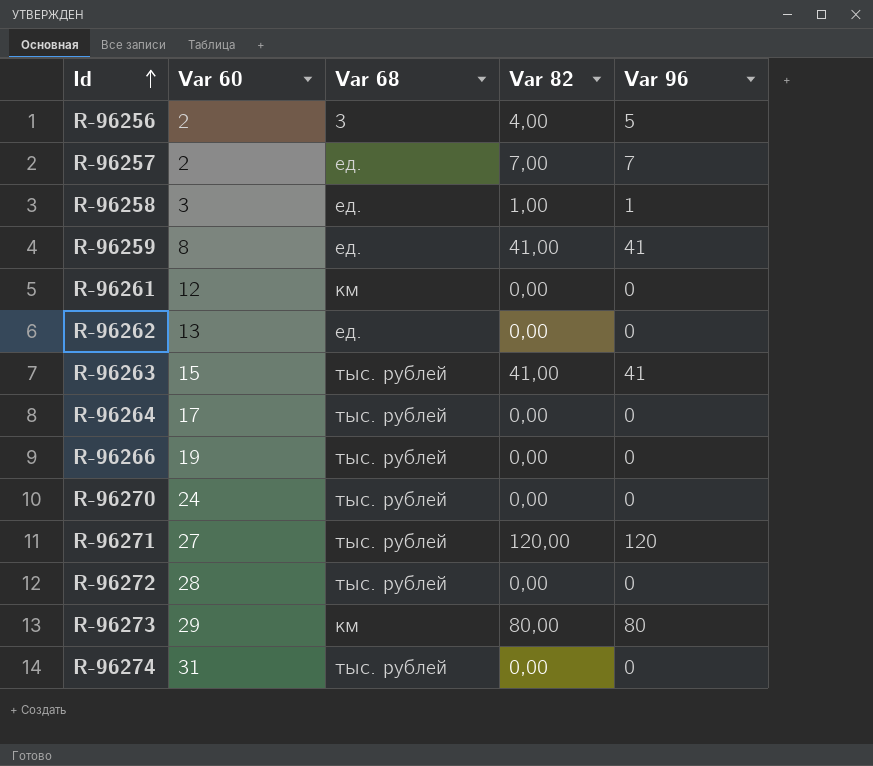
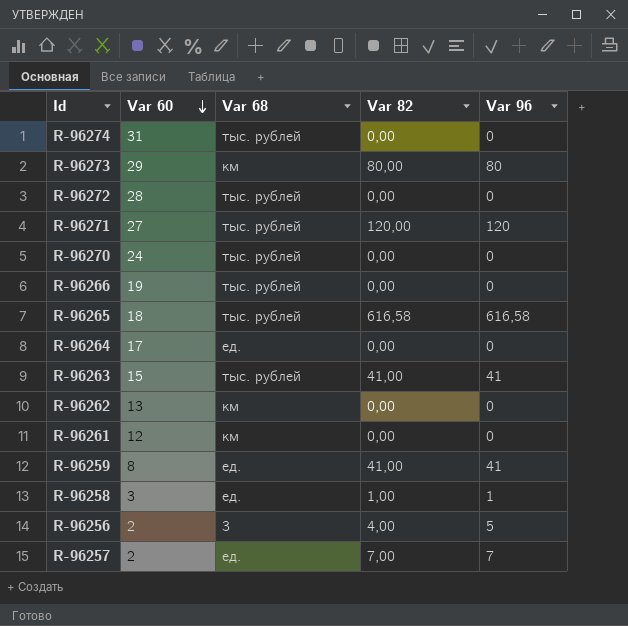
row order: Id ascending -> Var 60 descending
row R-96265: none -> 18 | тыс. рублей | 616,58 | 616,58
R-96264 | Var 68: тыс. рублей -> ед.
R-96262 | Var 68: ед. -> км

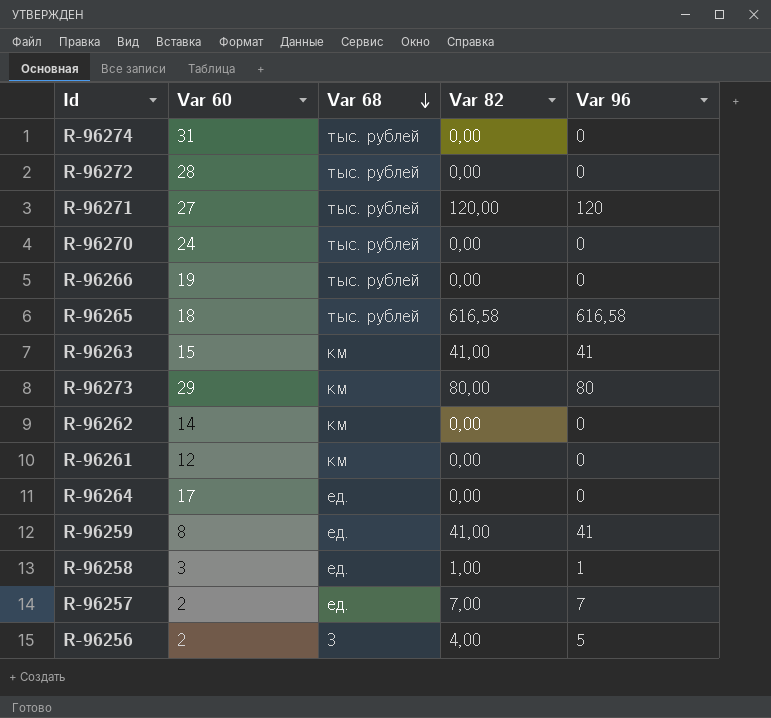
row order: Var 60 descending -> Var 68 descending
R-96263 | Var 68: тыс. рублей -> км
R-96262 | Var 60: 13 -> 14

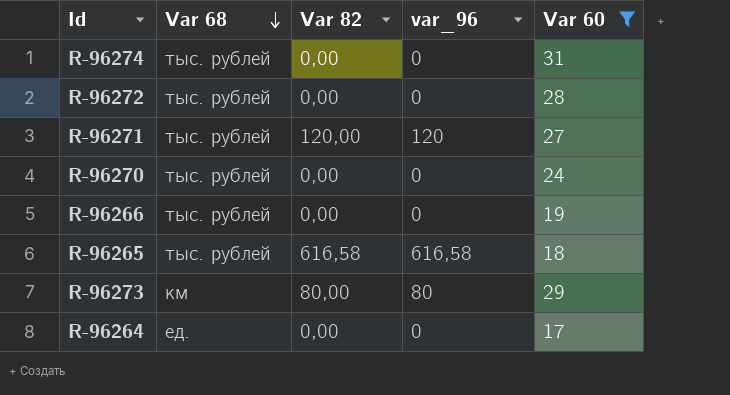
filter: none -> Var 60 >= 17
column name: Var 96 -> var_96
column Var 60 | position: 2 -> 5

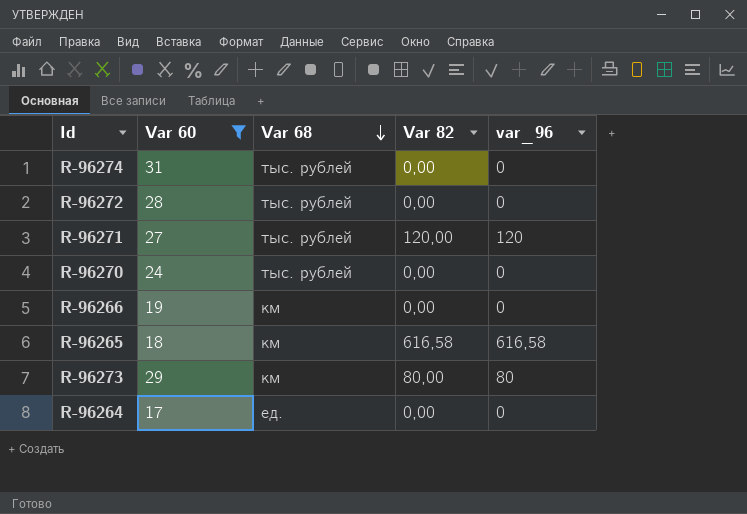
column Var 60 | position: 5 -> 2
R-96266 | Var 68: тыс. рублей -> км
R-96265 | Var 68: тыс. рублей -> км

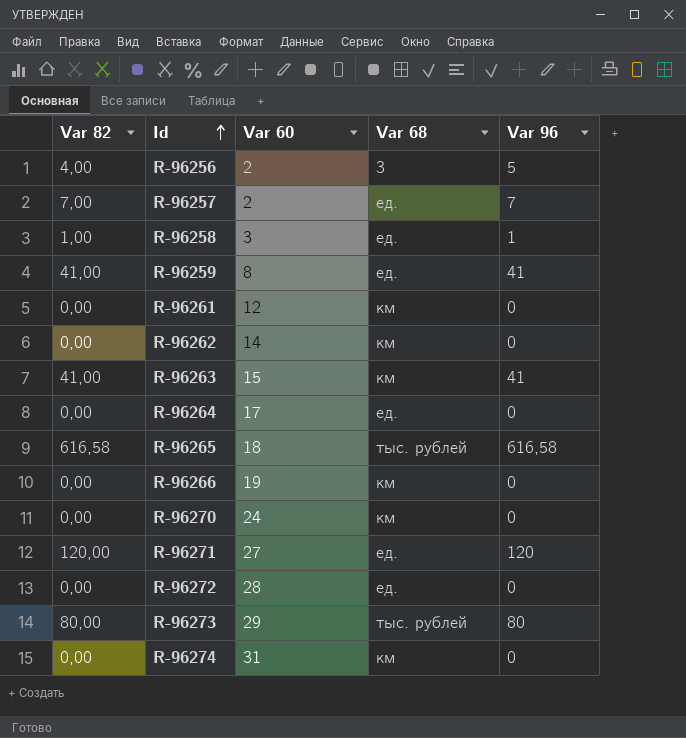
filter: Var 60 >= 17 -> none
row order: Var 68 descending -> Id ascending
column Var 82 | position: 4 -> 1
column name: var_96 -> Var 96
R-96265 | Var 68: км -> тыс. рублей
R-96270 | Var 68: тыс. рублей -> км
R-96271 | Var 68: тыс. рублей -> ед.
R-96272 | Var 68: тыс. рублей -> ед.
R-96273 | Var 68: км -> тыс. рублей
R-96274 | Var 68: тыс. рублей -> км

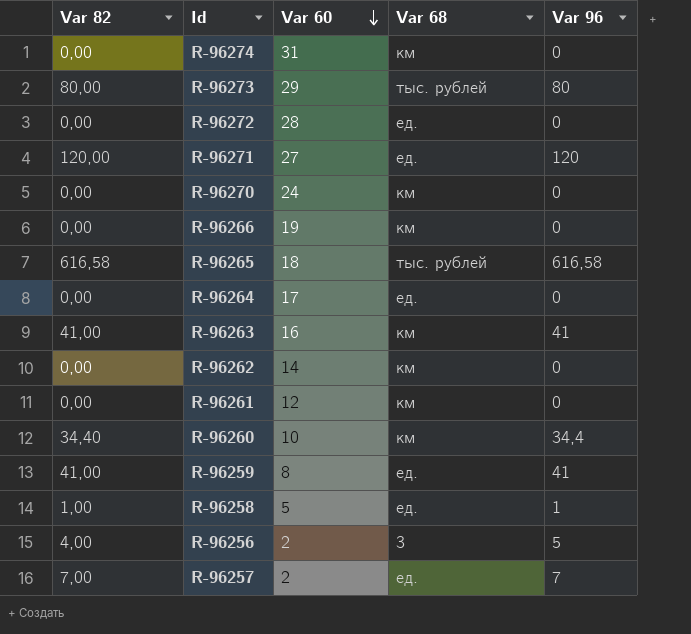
row order: Id ascending -> Var 60 descending
R-96263 | Var 60: 15 -> 16
row R-96260: none -> 34,40 | 10 | км | 34,4
R-96258 | Var 60: 3 -> 5

